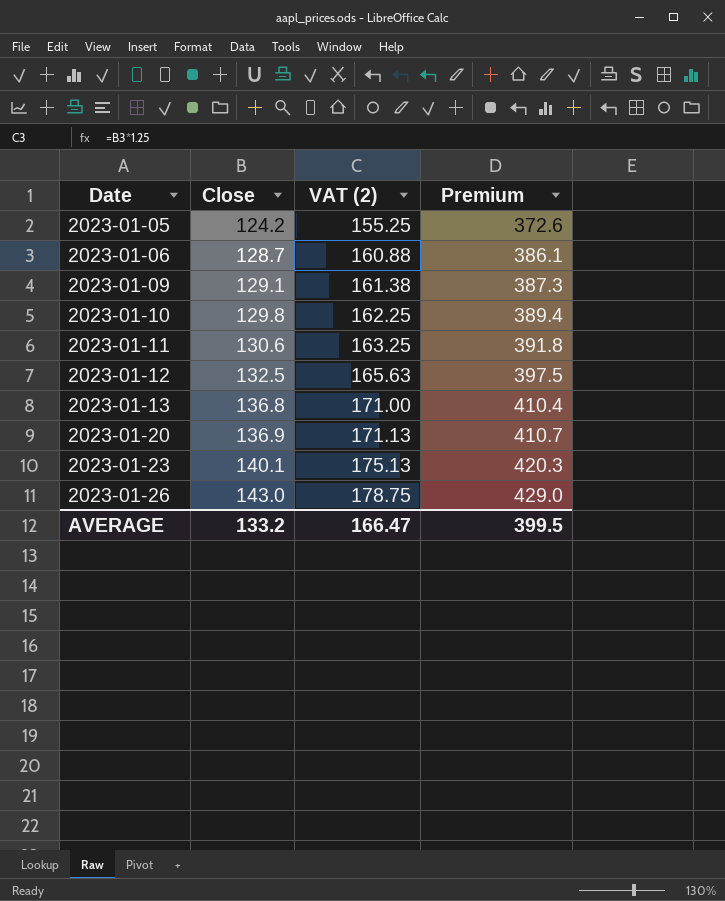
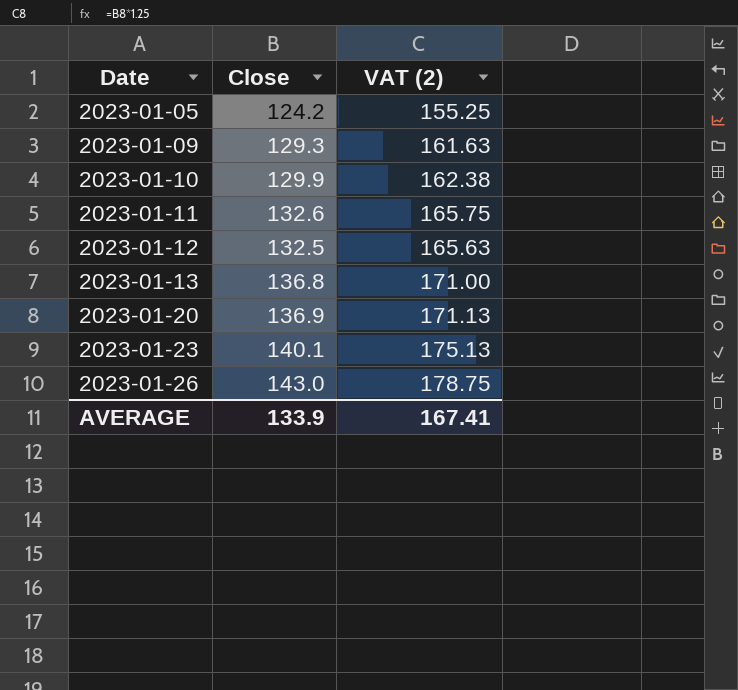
column Premium | formula: [Close] * 3 -> none
row 2023-01-06: 128.7 | 160.88 | 386.1 -> none
2023-01-09 | Close: 129.1 -> 129.3
2023-01-09 | VAT (2): 161.38 -> 161.63
2023-01-10 | Close: 129.8 -> 129.9
2023-01-10 | VAT (2): 162.25 -> 162.38
2023-01-11 | Close: 130.6 -> 132.6
2023-01-11 | VAT (2): 163.25 -> 165.75
AVERAGE | Close: 133.2 -> 133.9
AVERAGE | VAT (2): 166.47 -> 167.41

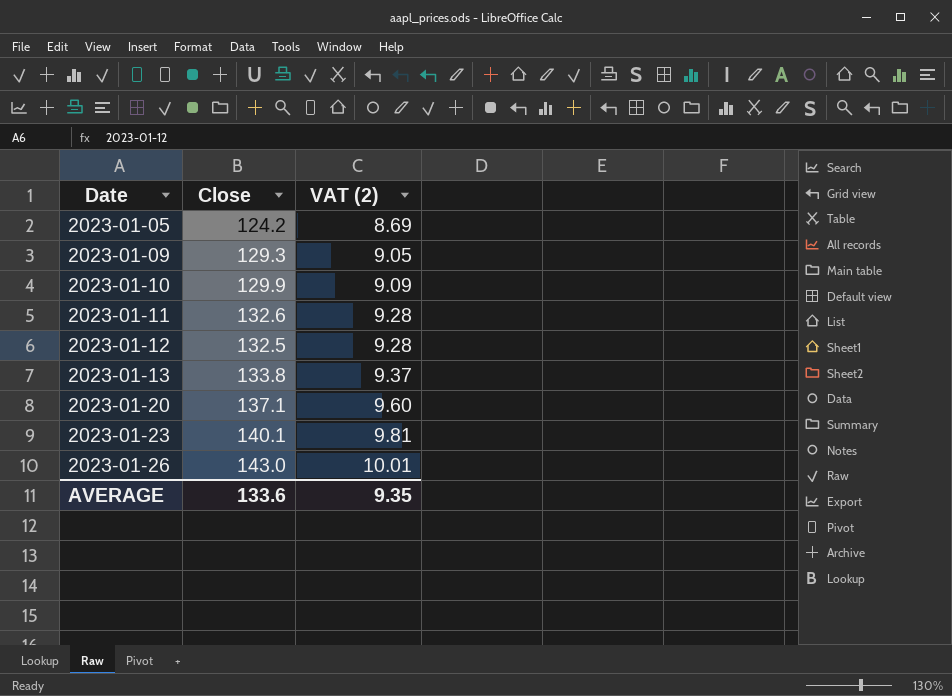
column VAT (2) | formula: [Close] * 1.25 -> [Close] * 0.07
2023-01-13 | Close: 136.8 -> 133.8
2023-01-20 | Close: 136.9 -> 137.1
AVERAGE | Close: 133.9 -> 133.6
AVERAGE | VAT (2): 167.41 -> 9.35

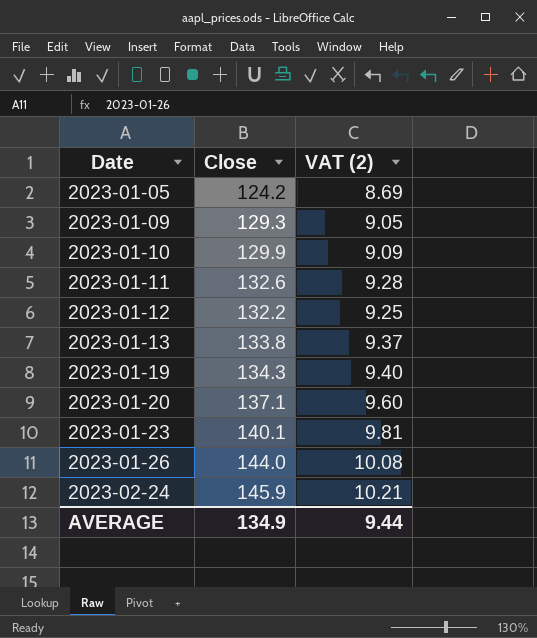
2023-01-12 | Close: 132.5 -> 132.2
2023-01-12 | VAT (2): 9.28 -> 9.25
row 2023-01-19: none -> 134.3 | 9.40
2023-01-26 | Close: 143.0 -> 144.0
2023-01-26 | VAT (2): 10.01 -> 10.08
row 2023-02-24: none -> 145.9 | 10.21
AVERAGE | Close: 133.6 -> 134.9
AVERAGE | VAT (2): 9.35 -> 9.44

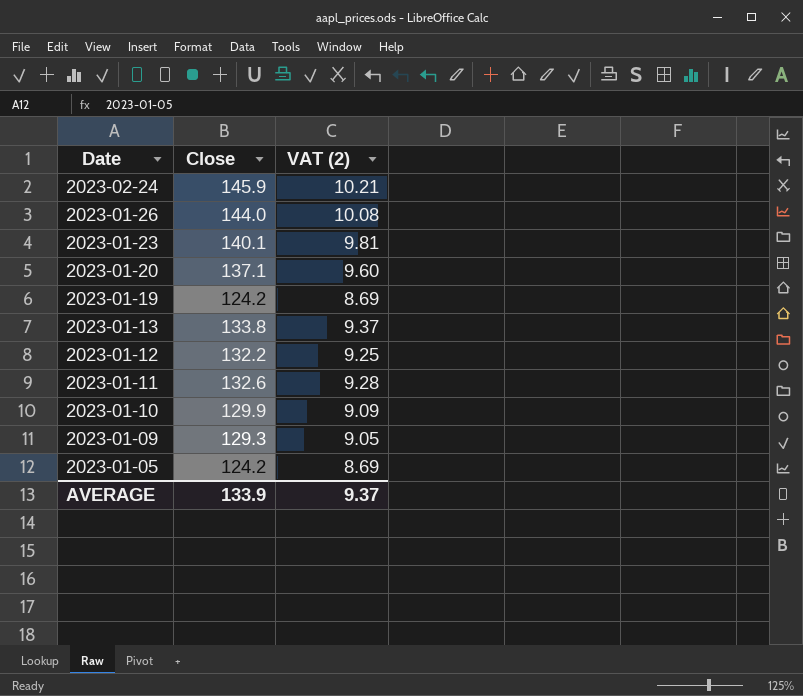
row order: Date ascending -> Date descending
2023-01-19 | Close: 134.3 -> 124.2
2023-01-19 | VAT (2): 9.40 -> 8.69
AVERAGE | Close: 134.9 -> 133.9
AVERAGE | VAT (2): 9.44 -> 9.37

